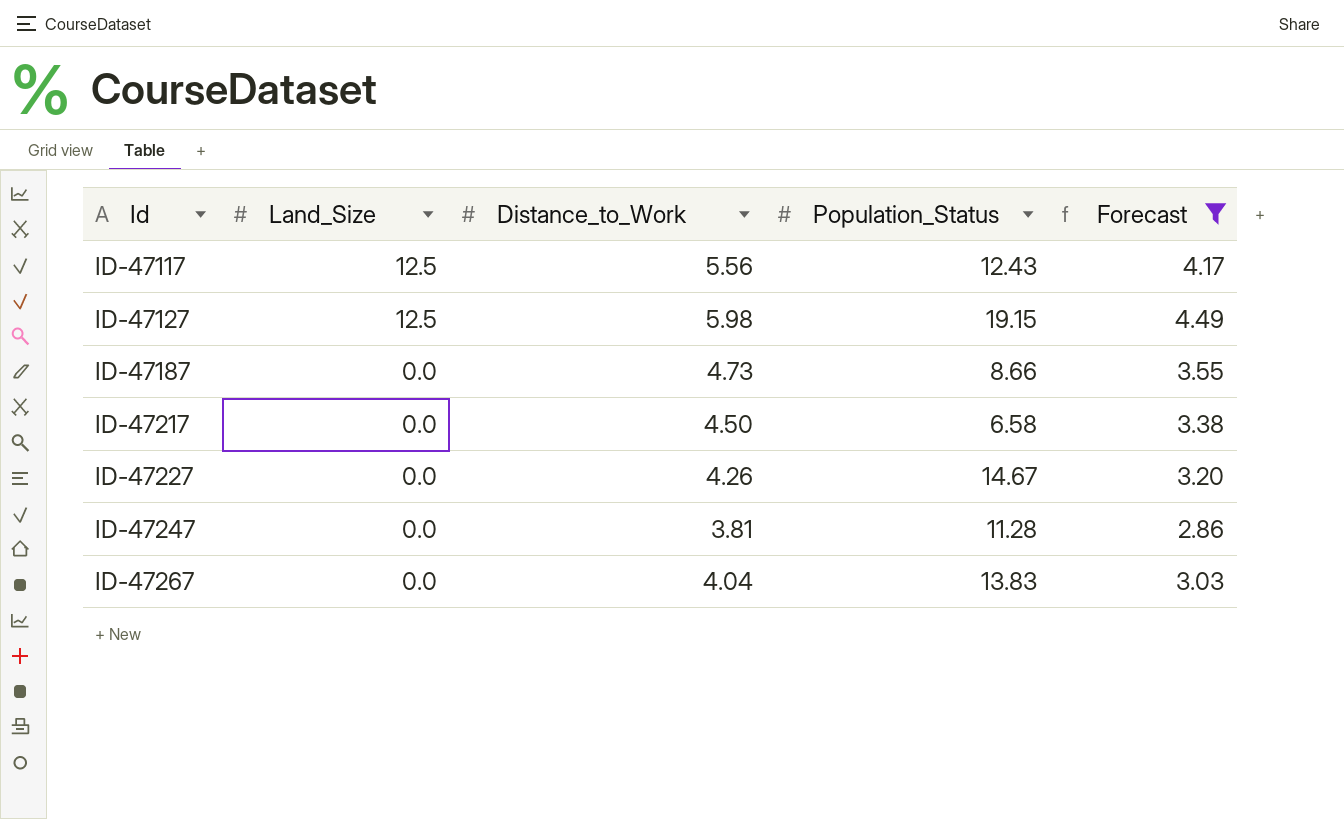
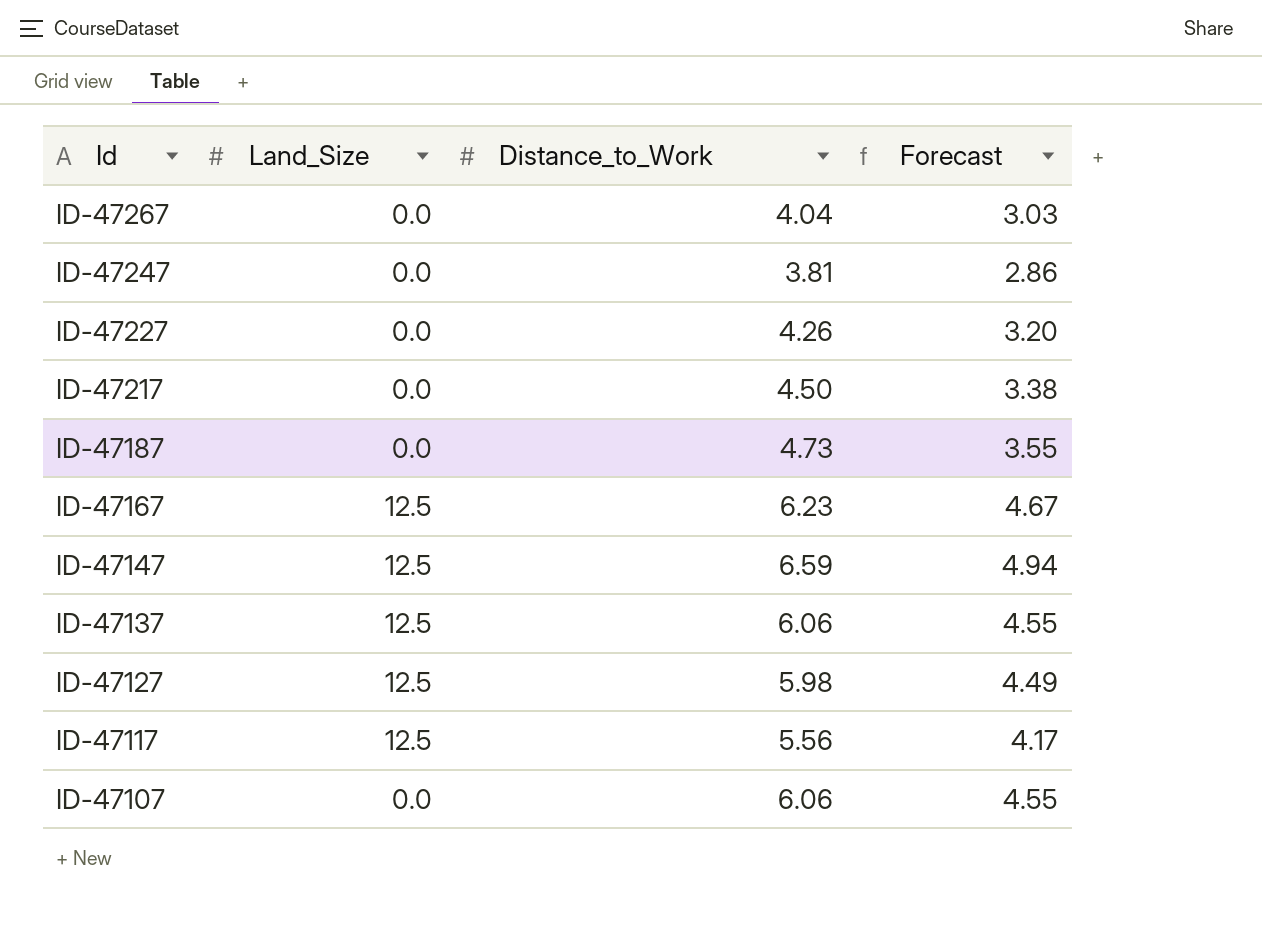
filter: Forecast <= 4.49 -> none
row order: Id ascending -> Id descending
column Population_Status | position: 4 -> none

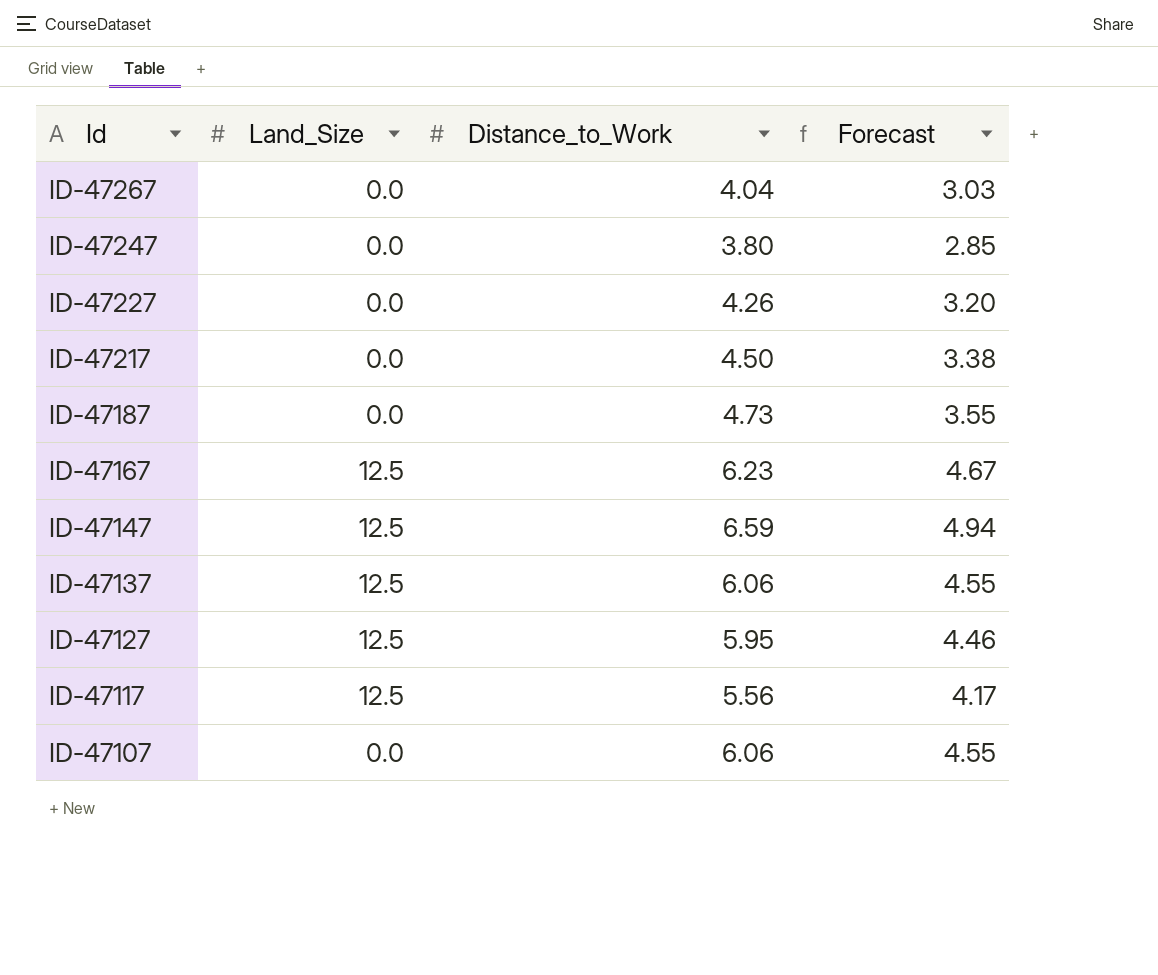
ID-47247 | Distance_to_Work: 3.81 -> 3.80
ID-47247 | Forecast: 2.86 -> 2.85
ID-47127 | Distance_to_Work: 5.98 -> 5.95
ID-47127 | Forecast: 4.49 -> 4.46

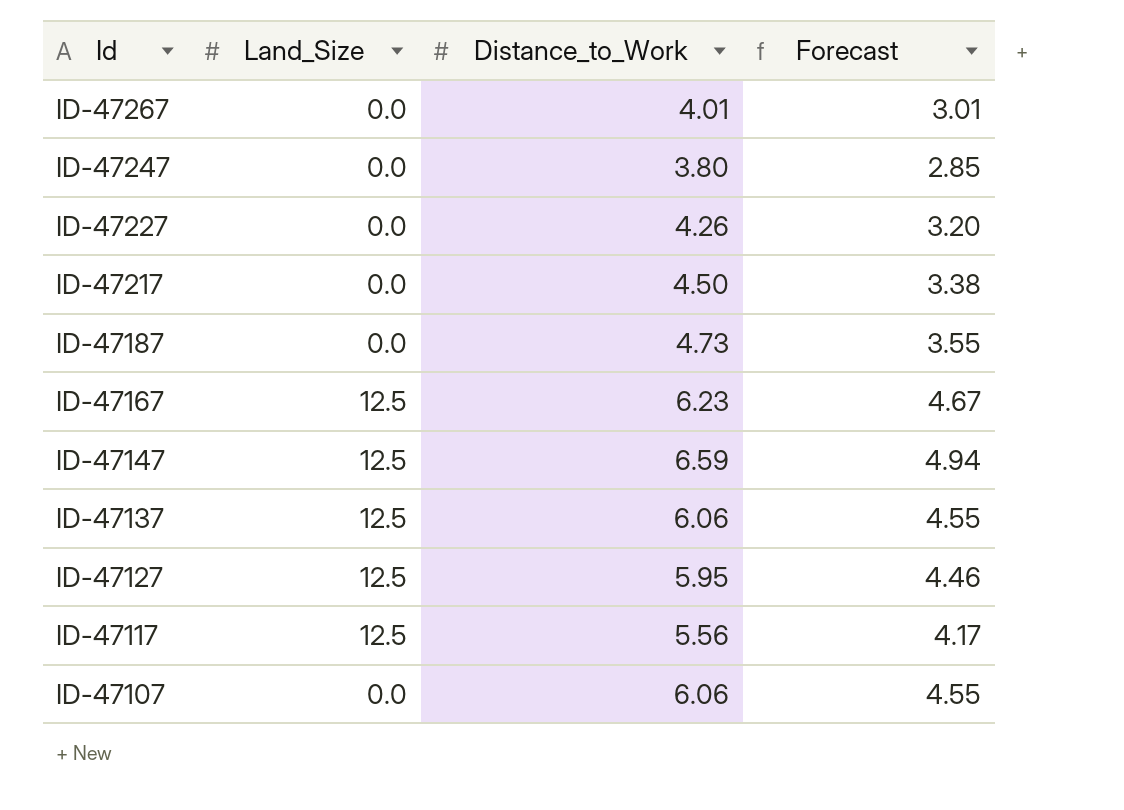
ID-47267 | Distance_to_Work: 4.04 -> 4.01
ID-47267 | Forecast: 3.03 -> 3.01

